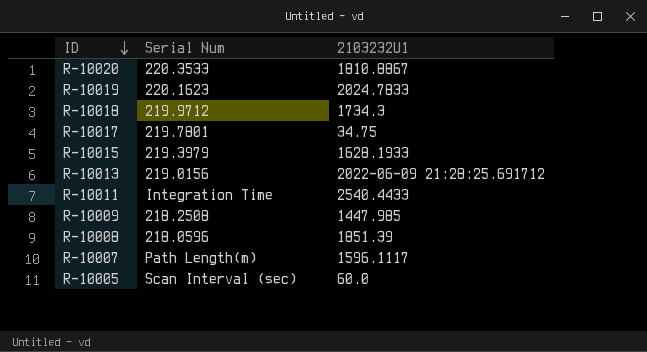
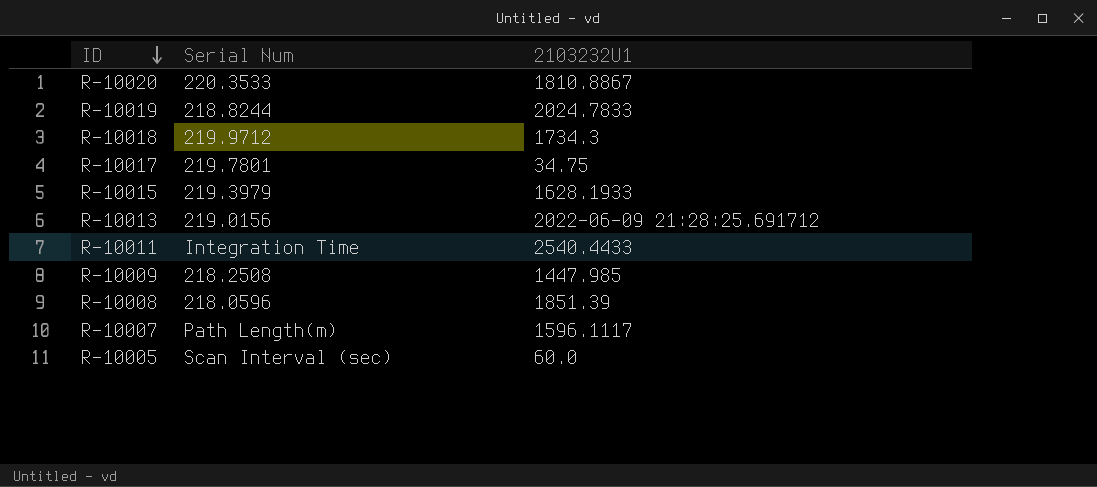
R-10019 | Serial Num: 220.1623 -> 218.8244

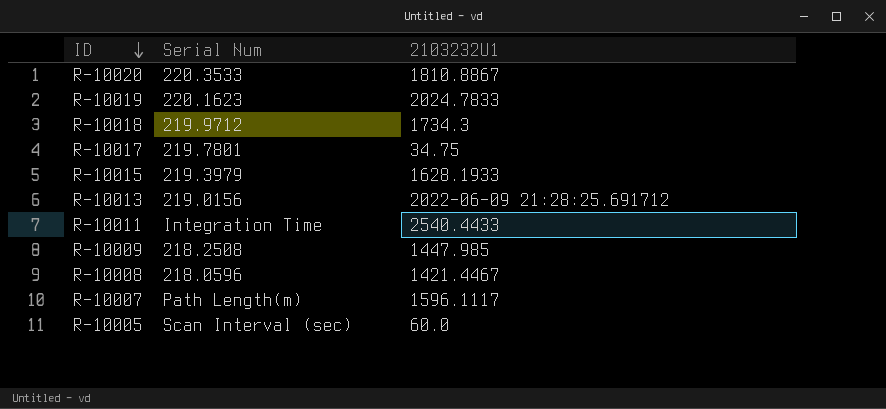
R-10019 | Serial Num: 218.8244 -> 220.1623
R-10008 | 2103232U1: 1851.39 -> 1421.4467

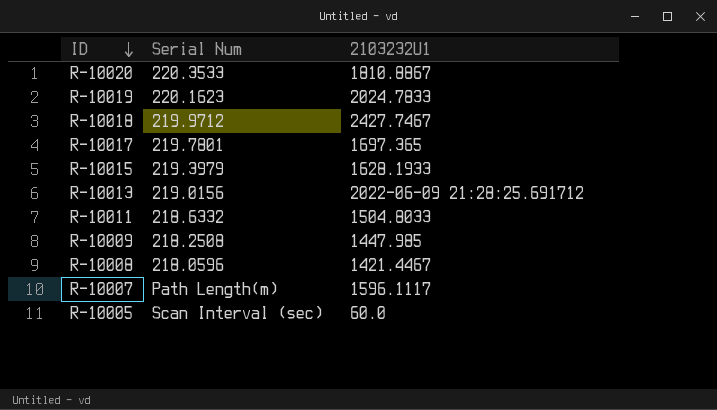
R-10018 | 2103232U1: 1734.3 -> 2427.7467
R-10017 | 2103232U1: 34.75 -> 1697.365
R-10011 | Serial Num: Integration Time -> 218.6332
R-10011 | 2103232U1: 2540.4433 -> 1504.8033

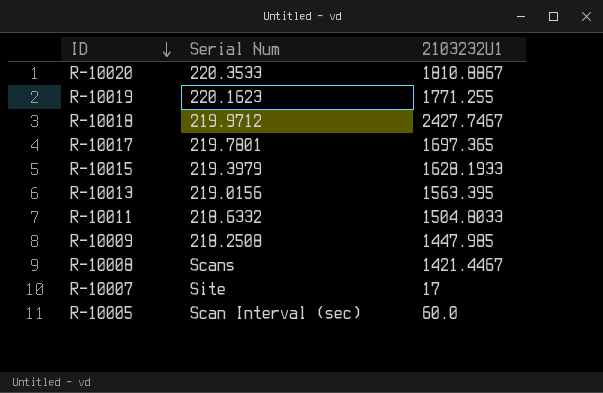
R-10019 | 2103232U1: 2024.7833 -> 1771.255
R-10013 | 2103232U1: 2022-06-09 21:28:25.691712 -> 1563.395
R-10008 | Serial Num: 218.0596 -> Scans
R-10007 | Serial Num: Path Length(m) -> Site
R-10007 | 2103232U1: 1596.1117 -> 17

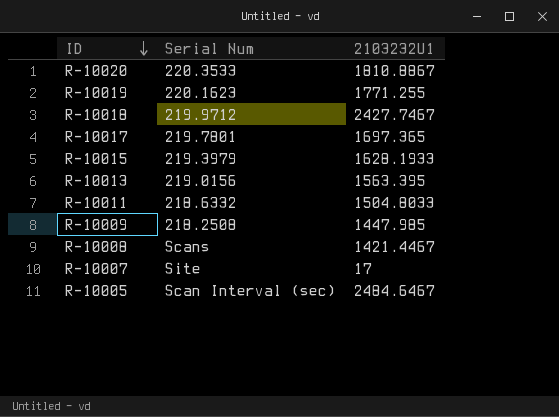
R-10005 | 2103232U1: 60.0 -> 2484.6467

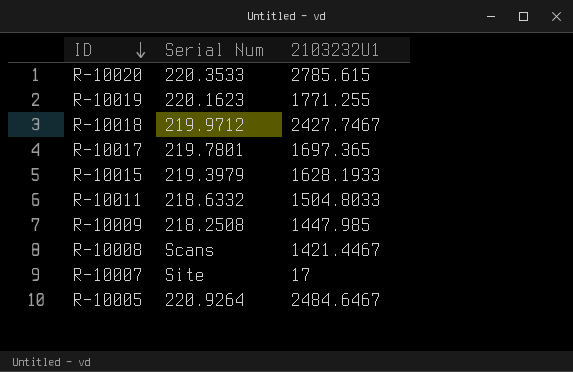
row R-10013: 219.0156 | 1563.395 -> none
R-10020 | 2103232U1: 1810.8867 -> 2785.615
R-10005 | Serial Num: Scan Interval (sec) -> 220.9264

